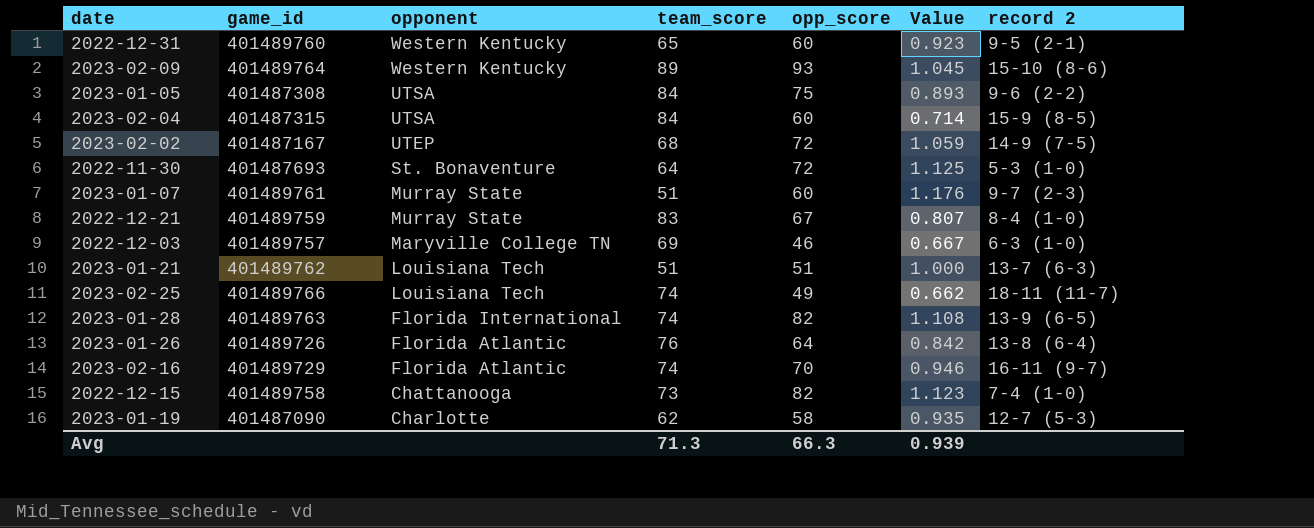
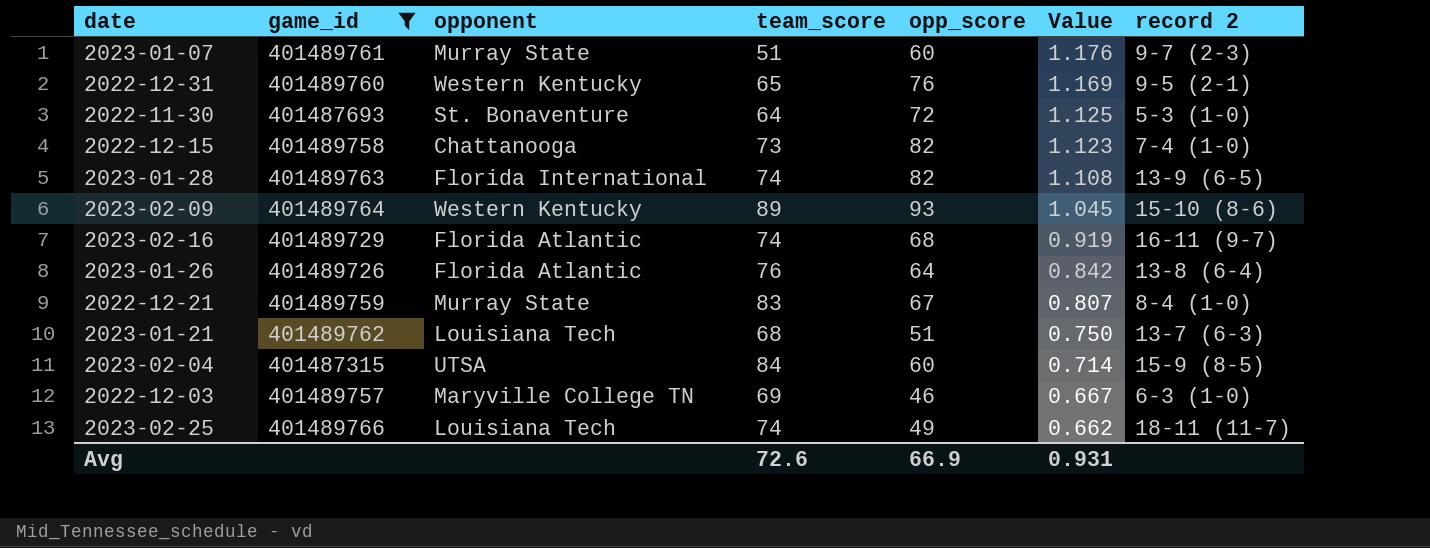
filter: none -> game_id >= 401487315
row order: opponent descending -> Value descending
2022-12-31 | opp_score: 60 -> 76
2022-12-31 | Value: 0.923 -> 1.169
2023-02-16 | opp_score: 70 -> 68
2023-02-16 | Value: 0.946 -> 0.919
2023-01-21 | team_score: 51 -> 68
2023-01-21 | Value: 1.000 -> 0.750
Avg | team_score: 71.3 -> 72.6
Avg | opp_score: 66.3 -> 66.9
Avg | Value: 0.939 -> 0.931

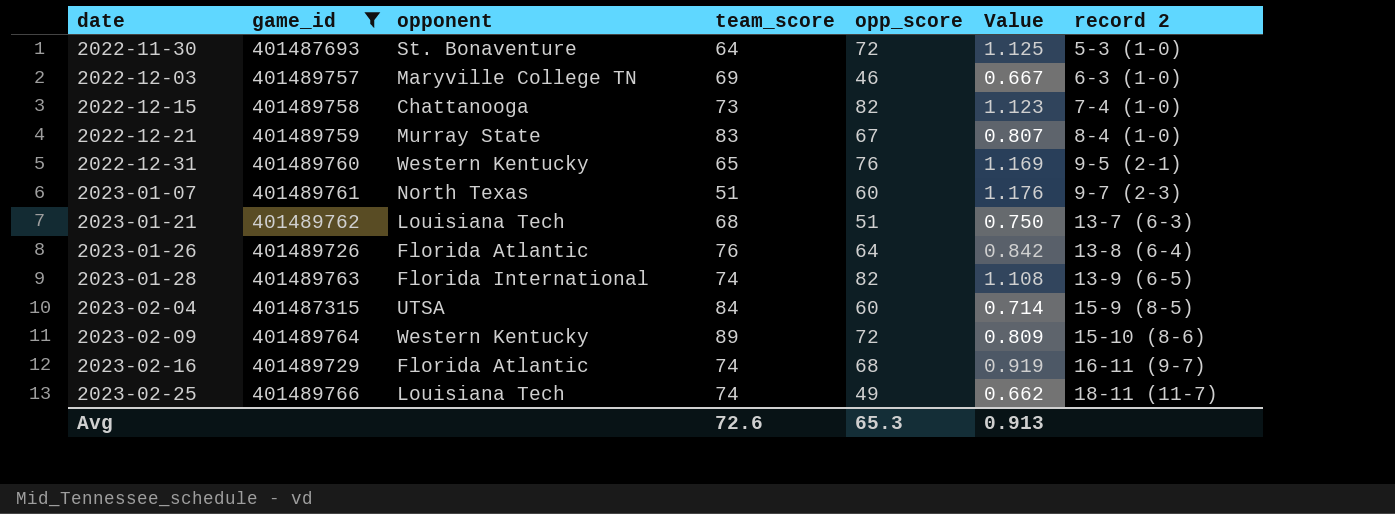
row order: Value descending -> date ascending
2023-01-07 | opponent: Murray State -> North Texas
2023-02-09 | opp_score: 93 -> 72
2023-02-09 | Value: 1.045 -> 0.809
Avg | opp_score: 66.9 -> 65.3
Avg | Value: 0.931 -> 0.913

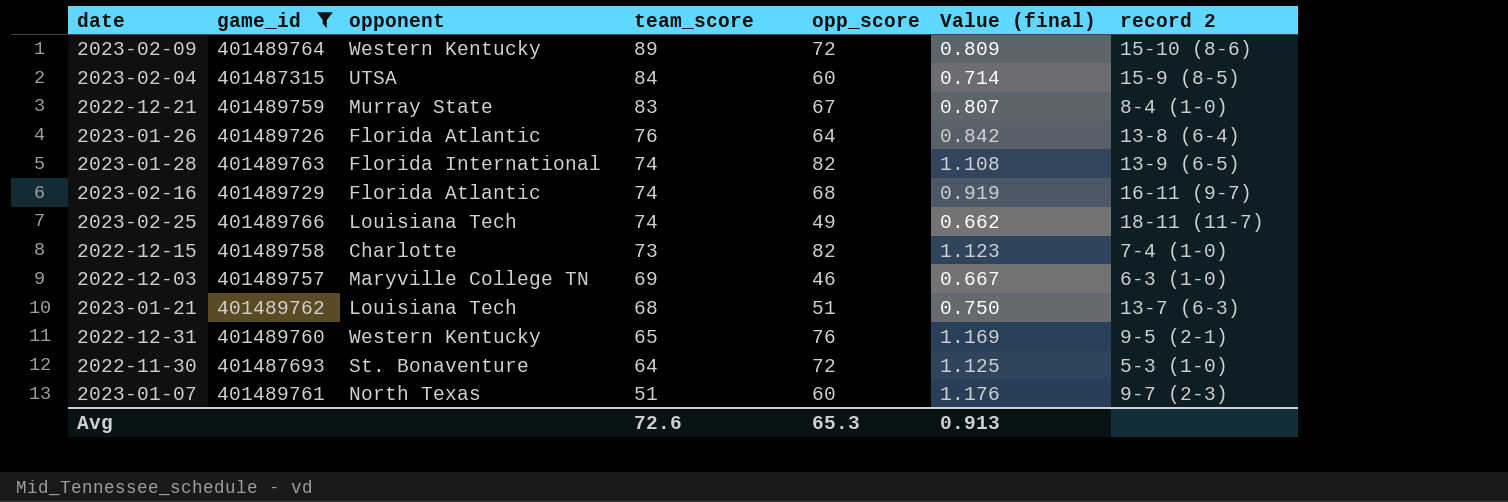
row order: date ascending -> team_score descending
column name: Value -> Value (final)
2022-12-15 | opponent: Chattanooga -> Charlotte

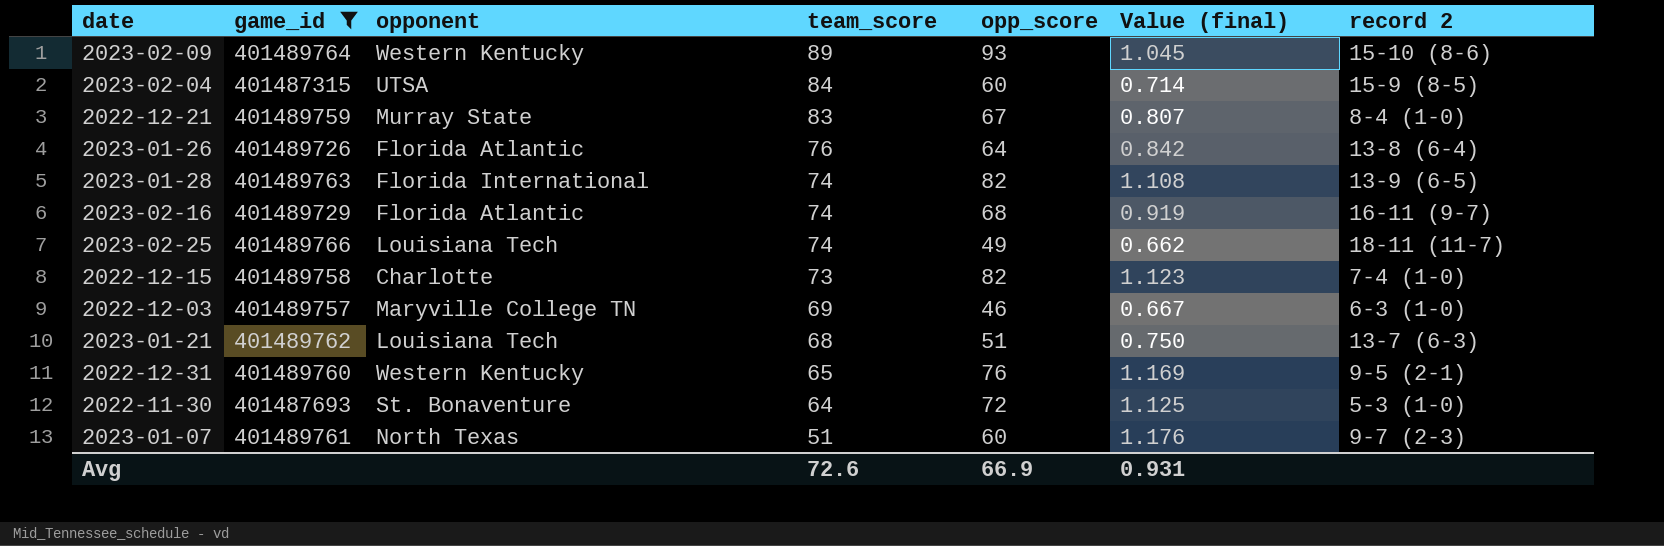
2023-02-09 | opp_score: 72 -> 93
2023-02-09 | Value (final): 0.809 -> 1.045
Avg | opp_score: 65.3 -> 66.9
Avg | Value (final): 0.913 -> 0.931

